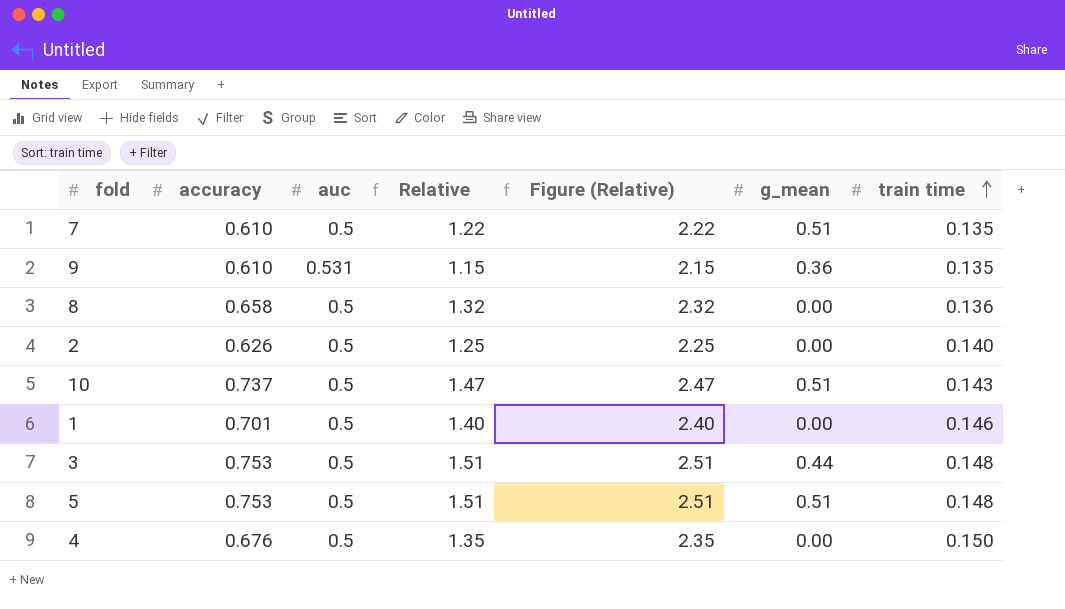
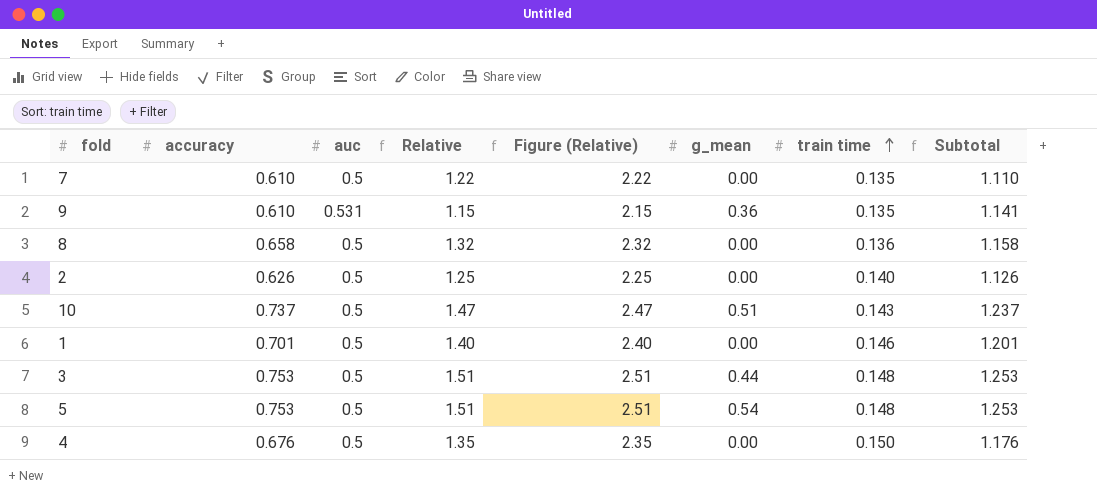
column Subtotal | formula: none -> [accuracy] + [auc]
7 | g_mean: 0.51 -> 0.00
5 | g_mean: 0.51 -> 0.54

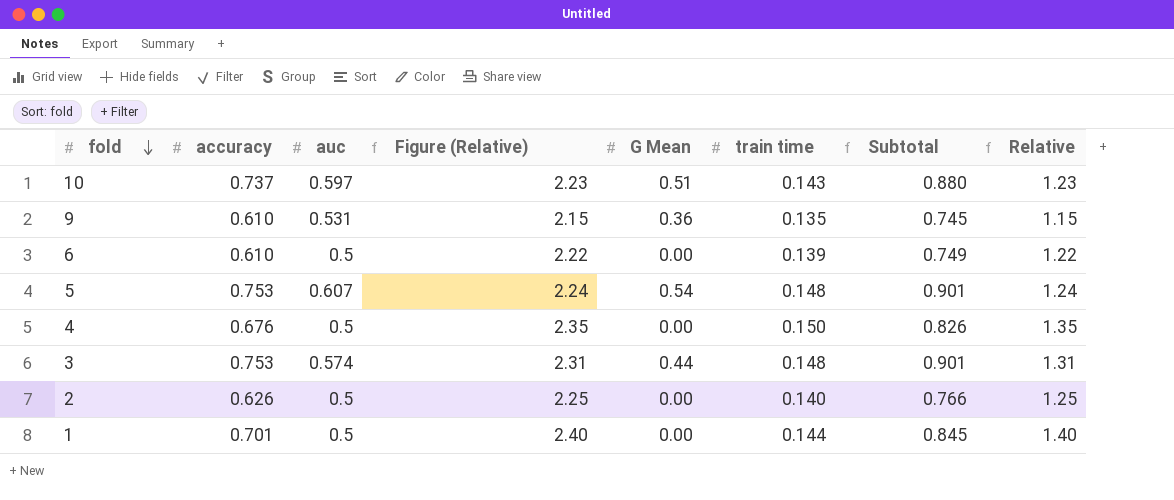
row order: train time ascending -> fold descending
column name: g_mean -> G Mean
column Subtotal | formula: [accuracy] + [auc] -> [accuracy] + [train time]
column Relative | position: 4 -> 8
row 7: 0.610 | 0.5 | 1.22 | 2.22 | 0.00 | 0.135 | 1.110 -> none
row 8: 0.658 | 0.5 | 1.32 | 2.32 | 0.00 | 0.136 | 1.158 -> none
10 | auc: 0.5 -> 0.597
10 | Figure (Relative): 2.47 -> 2.23
10 | Relative: 1.47 -> 1.23
row 6: none -> 0.610 | 0.5 | 2.22 | 0.00 | 0.139 | 0.749 | 1.22
5 | auc: 0.5 -> 0.607
5 | Figure (Relative): 2.51 -> 2.24
5 | Relative: 1.51 -> 1.24
3 | auc: 0.5 -> 0.574
3 | Figure (Relative): 2.51 -> 2.31
3 | Relative: 1.51 -> 1.31
1 | train time: 0.146 -> 0.144

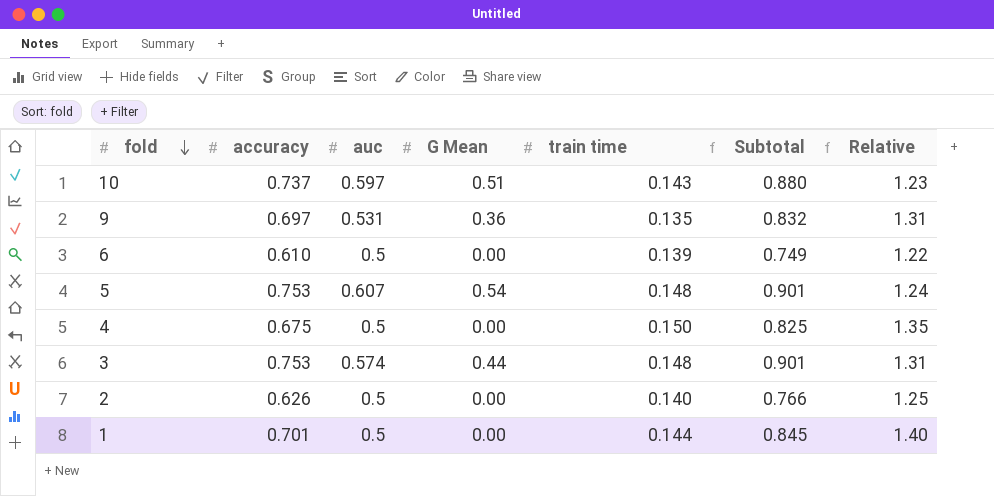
column Figure (Relative) | formula: [Relative] + 1 -> none
9 | accuracy: 0.610 -> 0.697
9 | Subtotal: 0.745 -> 0.832
9 | Relative: 1.15 -> 1.31
4 | accuracy: 0.676 -> 0.675
4 | Subtotal: 0.826 -> 0.825

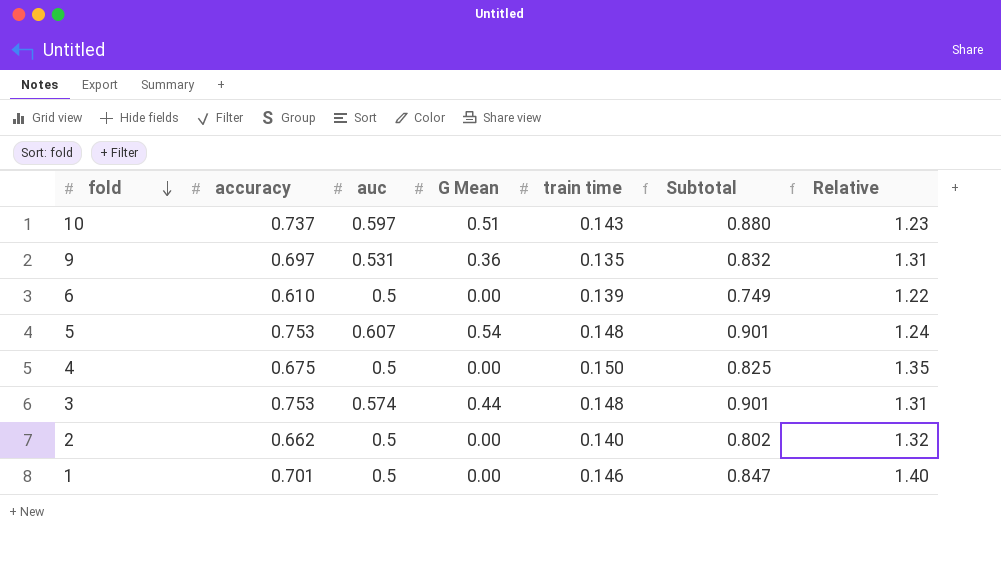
2 | accuracy: 0.626 -> 0.662
2 | Subtotal: 0.766 -> 0.802
2 | Relative: 1.25 -> 1.32
1 | train time: 0.144 -> 0.146
1 | Subtotal: 0.845 -> 0.847

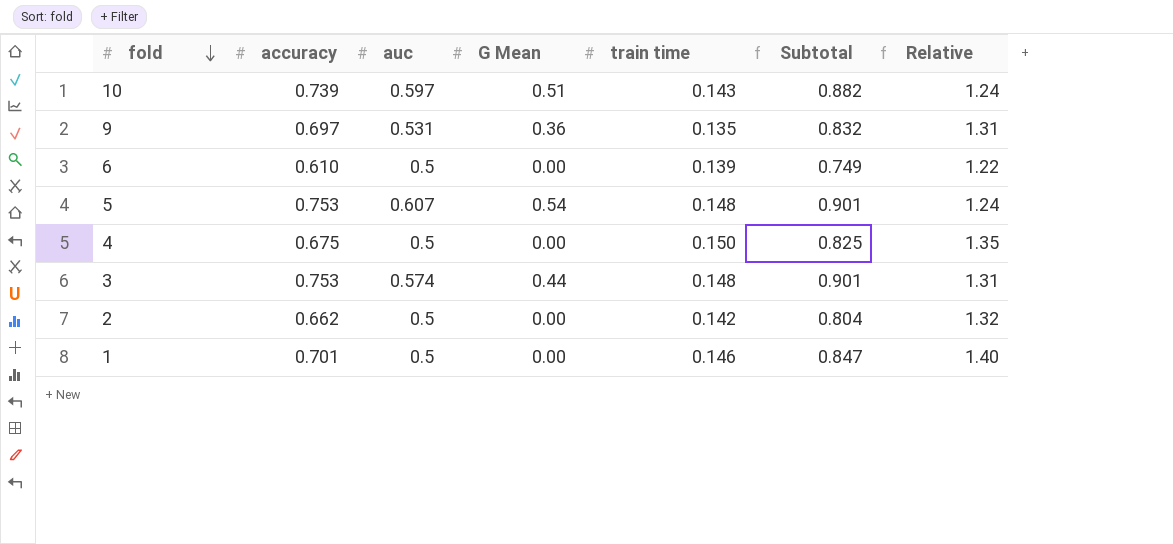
10 | accuracy: 0.737 -> 0.739
10 | Subtotal: 0.880 -> 0.882
10 | Relative: 1.23 -> 1.24
2 | train time: 0.140 -> 0.142
2 | Subtotal: 0.802 -> 0.804

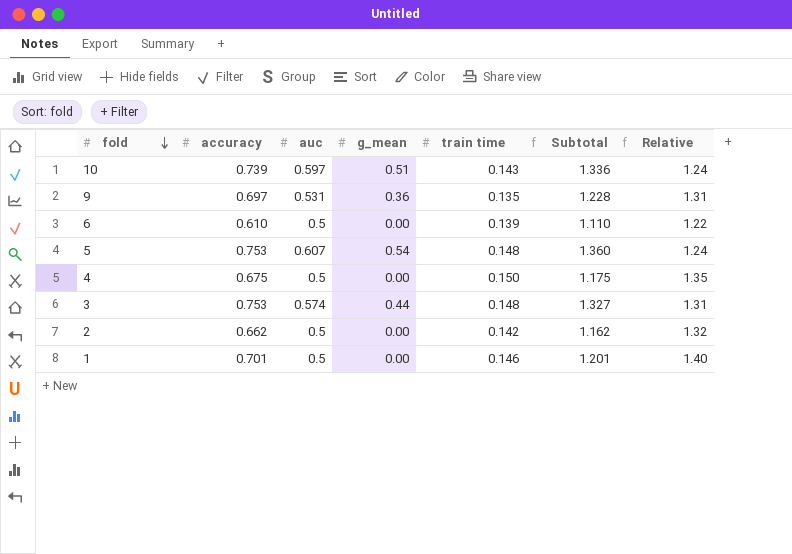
column name: G Mean -> g_mean
column Subtotal | formula: [accuracy] + [train time] -> [accuracy] + [auc]

